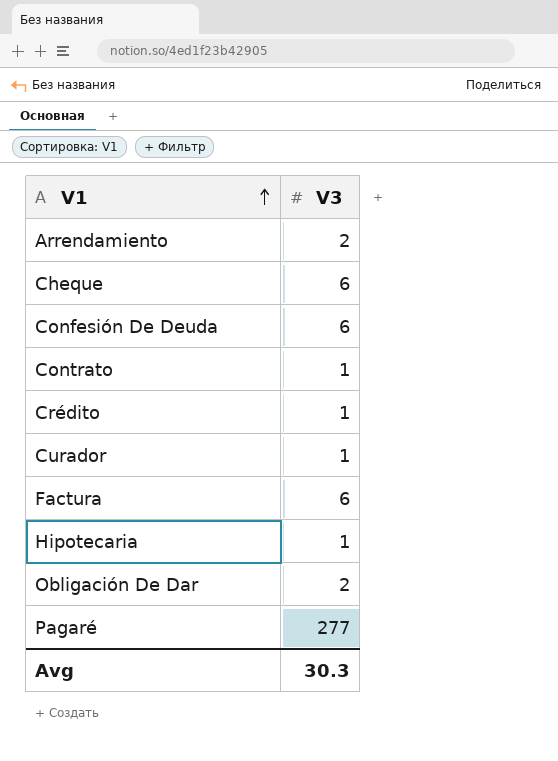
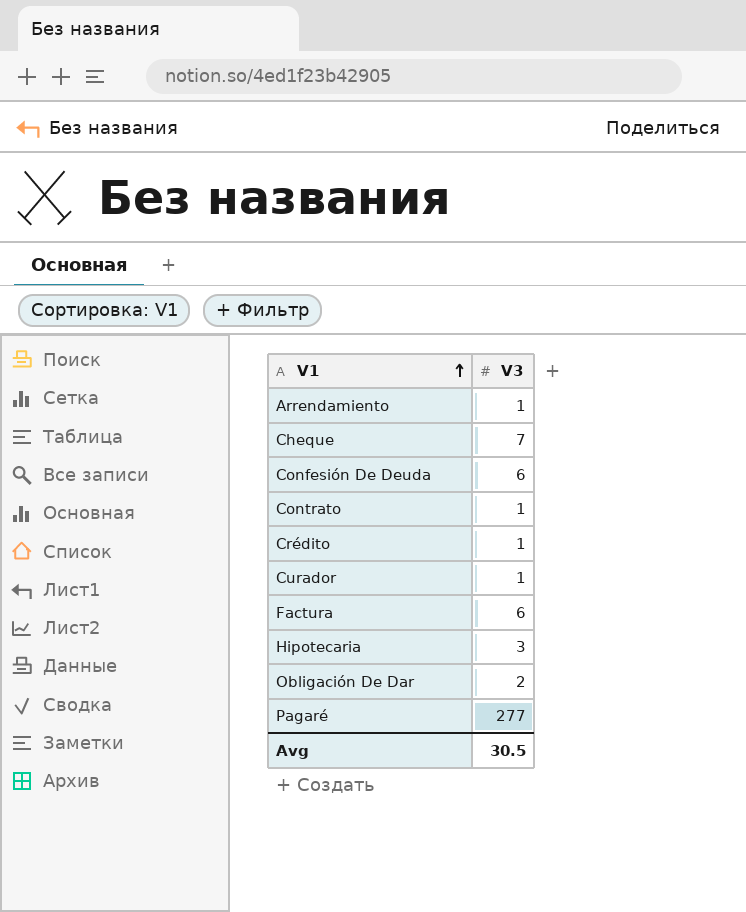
Arrendamiento | V3: 2 -> 1
Cheque | V3: 6 -> 7
Hipotecaria | V3: 1 -> 3
Avg | V3: 30.3 -> 30.5

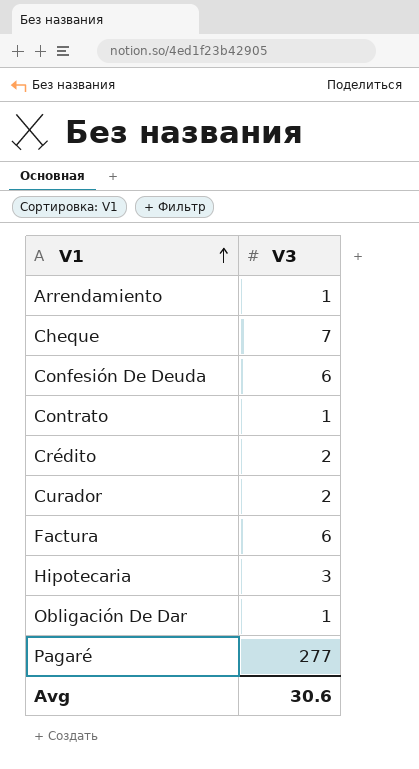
Crédito | V3: 1 -> 2
Curador | V3: 1 -> 2
Obligación De Dar | V3: 2 -> 1
Avg | V3: 30.5 -> 30.6

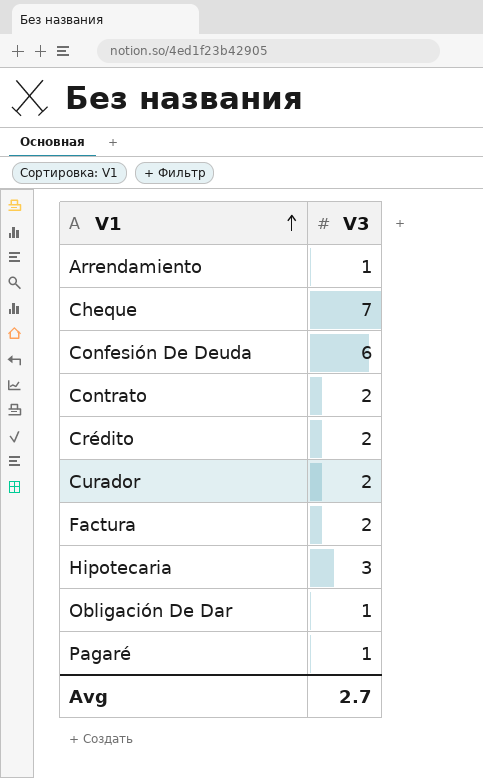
Contrato | V3: 1 -> 2
Factura | V3: 6 -> 2
Pagaré | V3: 277 -> 1
Avg | V3: 30.6 -> 2.7

